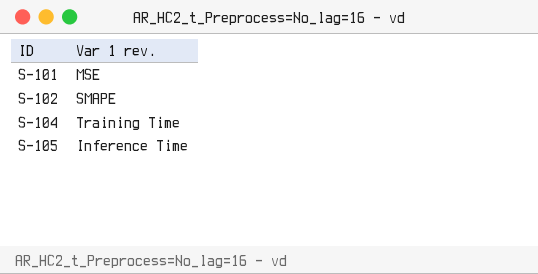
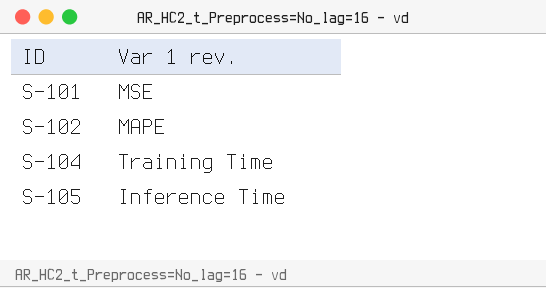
S-102 | Var 1 rev.: SMAPE -> MAPE

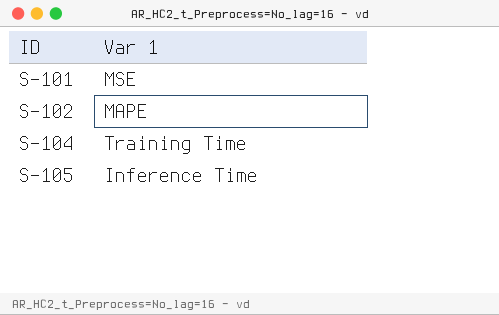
column name: Var 1 rev. -> Var 1

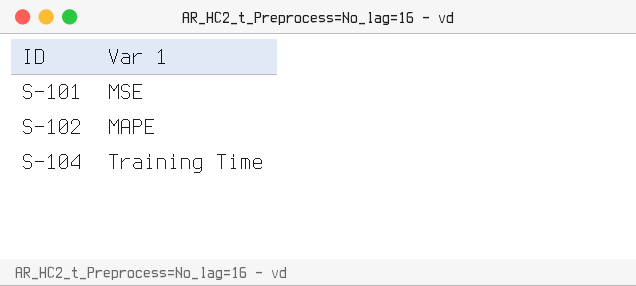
row S-105: Inference Time -> none

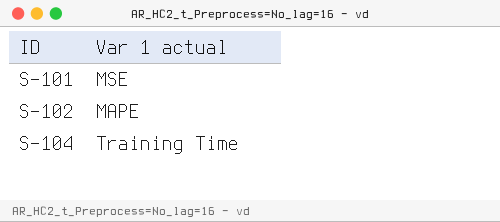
column name: Var 1 -> Var 1 actual

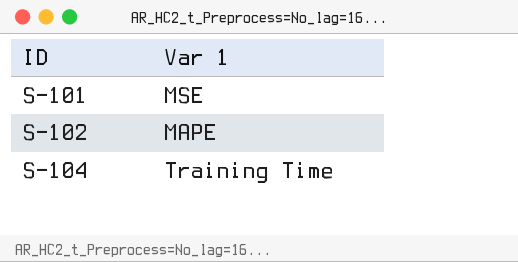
column name: Var 1 actual -> Var 1

